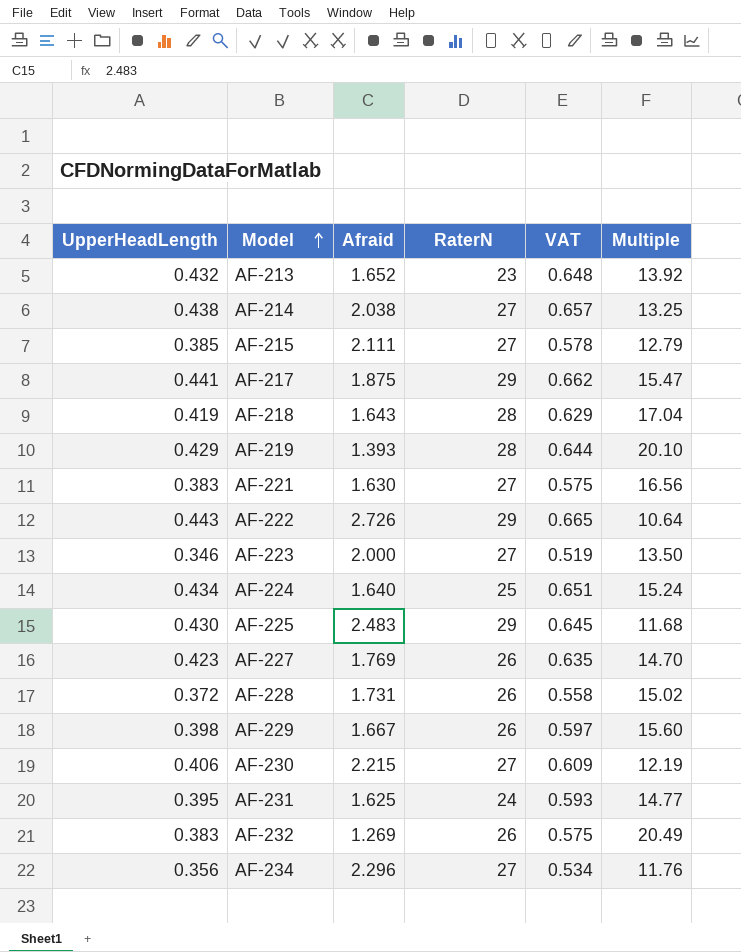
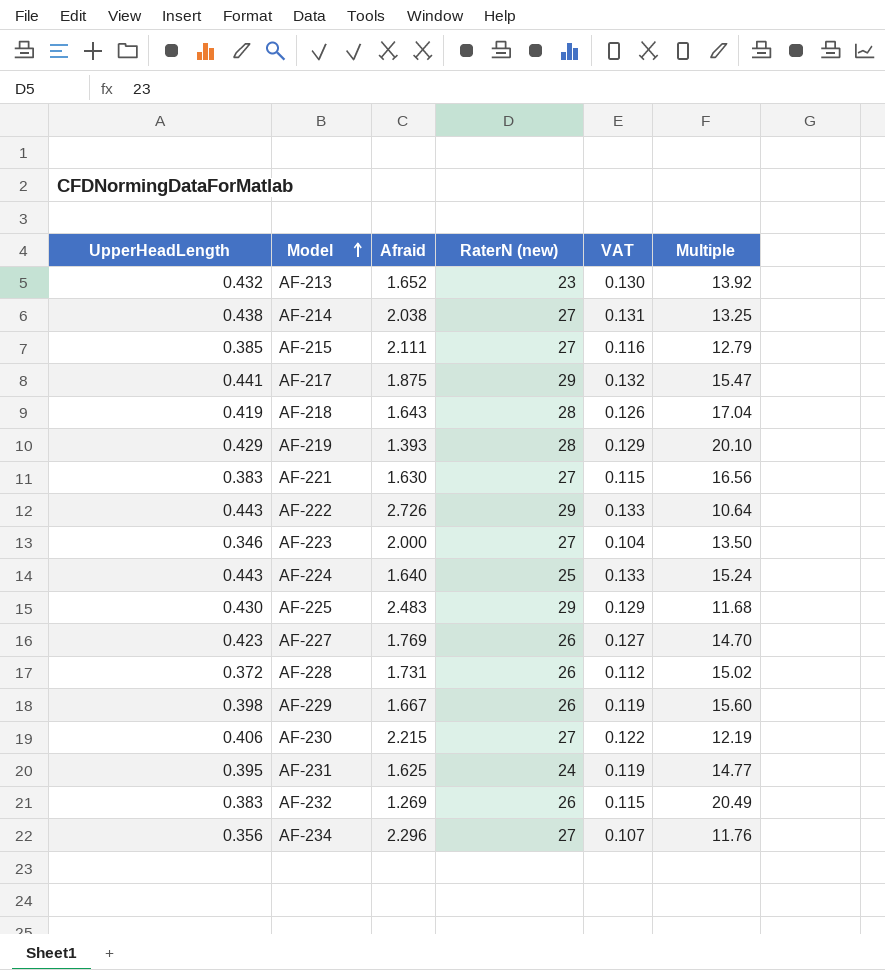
column name: RaterN -> RaterN (new)
column VAT | formula: [UpperHeadLength] * 1.5 -> [UpperHeadLength] * 0.3
AF-224 | UpperHeadLength: 0.434 -> 0.443

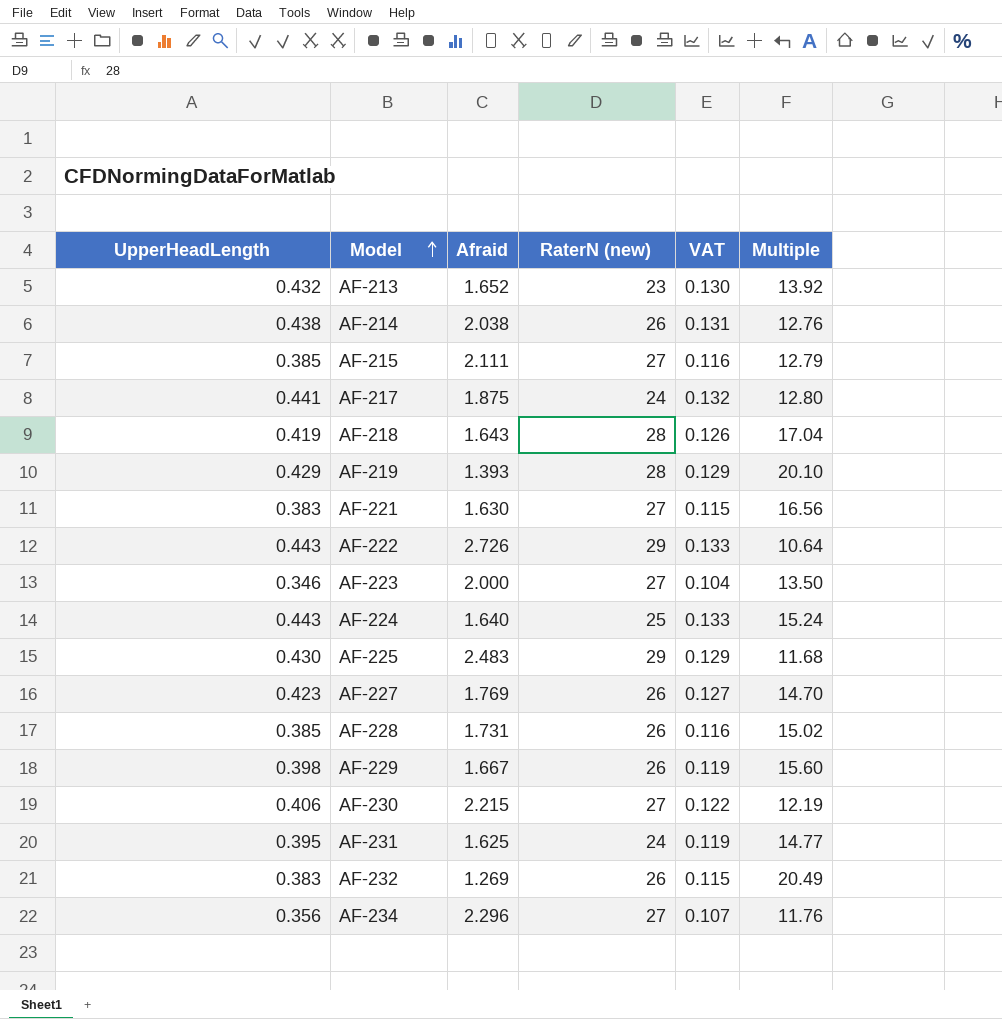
AF-214 | RaterN (new): 27 -> 26
AF-214 | Multiple: 13.25 -> 12.76
AF-217 | RaterN (new): 29 -> 24
AF-217 | Multiple: 15.47 -> 12.80
AF-228 | UpperHeadLength: 0.372 -> 0.385
AF-228 | VAT: 0.112 -> 0.116

